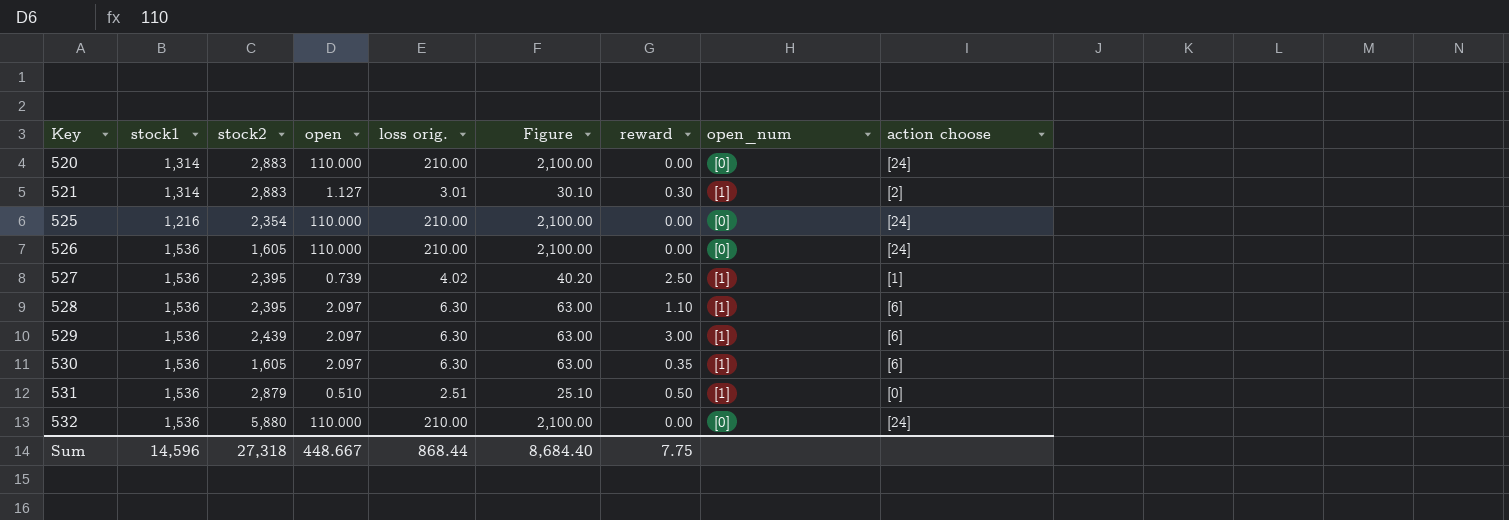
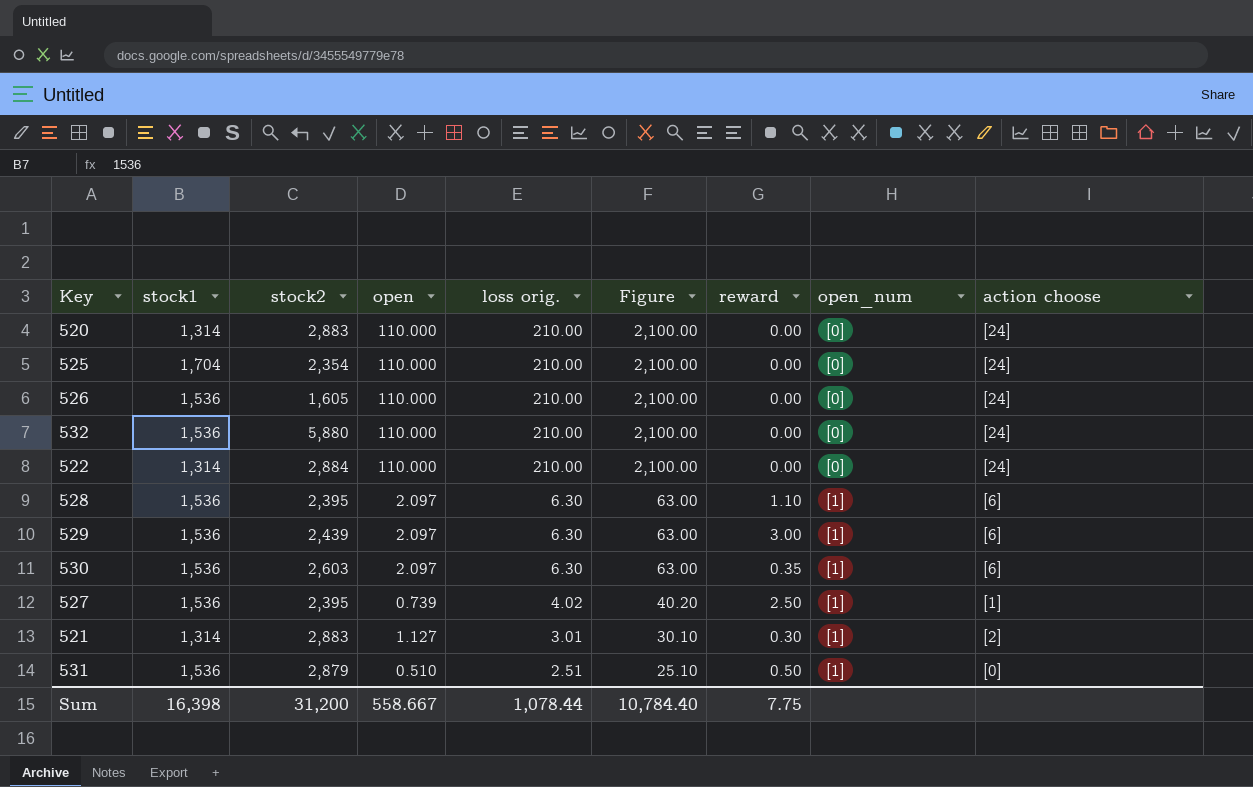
row order: Key ascending -> loss orig. descending
525 | stock1: 1,216 -> 1,704
row 522: none -> 1,314 | 2,884 | 110.000 | 210.00 | 2,100.00 | 0.00 | [0] | [24]
530 | stock2: 1,605 -> 2,603
Sum | stock1: 14,596 -> 16,398
Sum | stock2: 27,318 -> 31,200
Sum | open: 448.667 -> 558.667
Sum | loss orig.: 868.44 -> 1,078.44
Sum | Figure: 8,684.40 -> 10,784.40

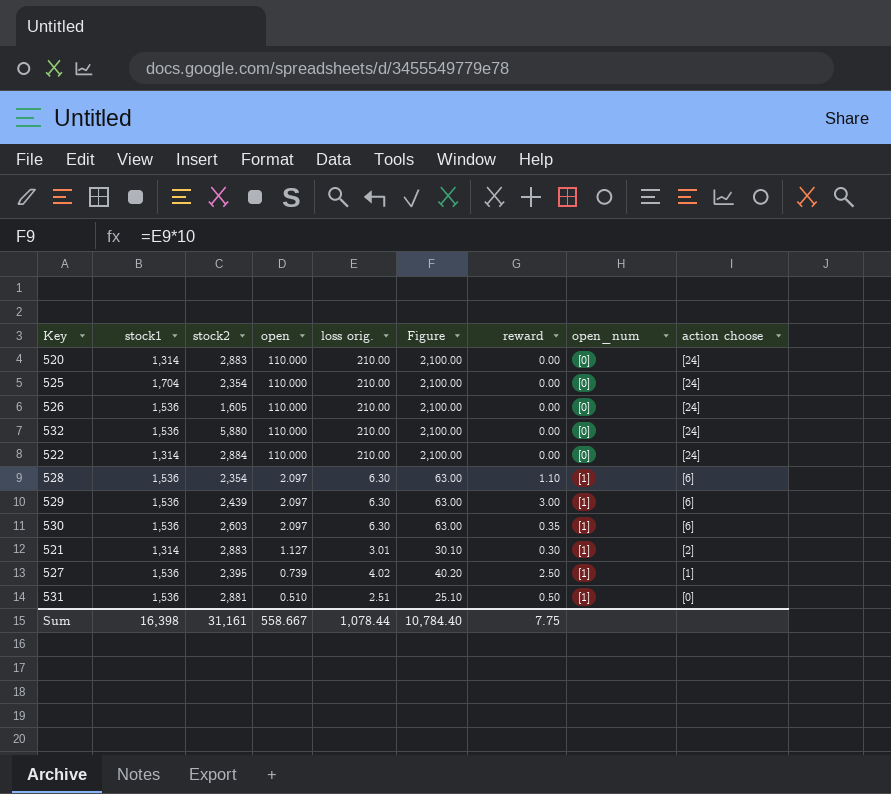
row order: loss orig. descending -> open descending
528 | stock2: 2,395 -> 2,354
531 | stock2: 2,879 -> 2,881
Sum | stock2: 31,200 -> 31,161

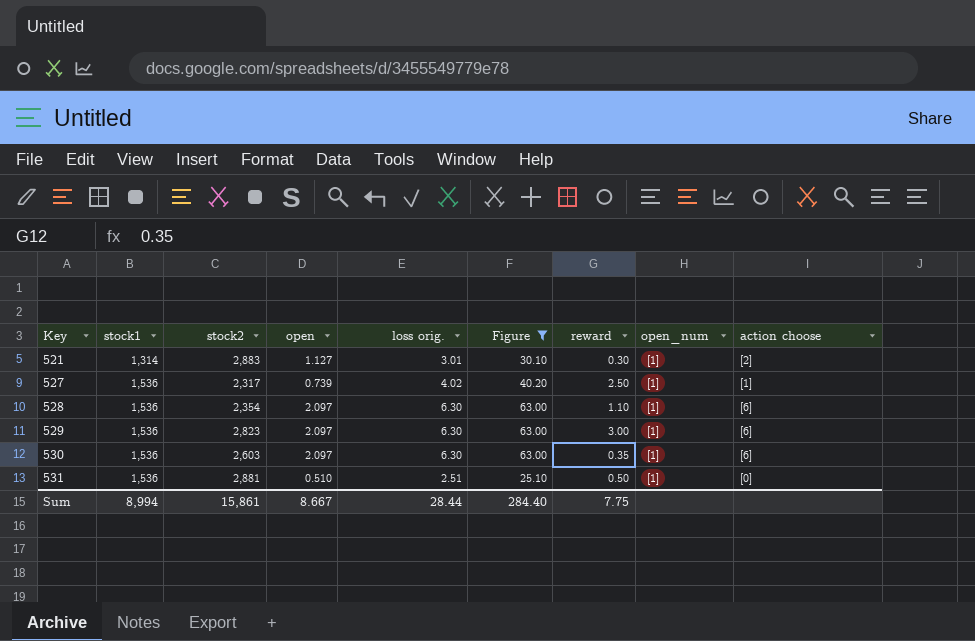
filter: none -> Figure != 2,100.00
row order: open descending -> Key ascending
527 | stock2: 2,395 -> 2,317
529 | stock2: 2,439 -> 2,823
Sum | stock1: 16,398 -> 8,994
Sum | stock2: 31,161 -> 15,861
Sum | open: 558.667 -> 8.667
Sum | loss orig.: 1,078.44 -> 28.44
Sum | Figure: 10,784.40 -> 284.40

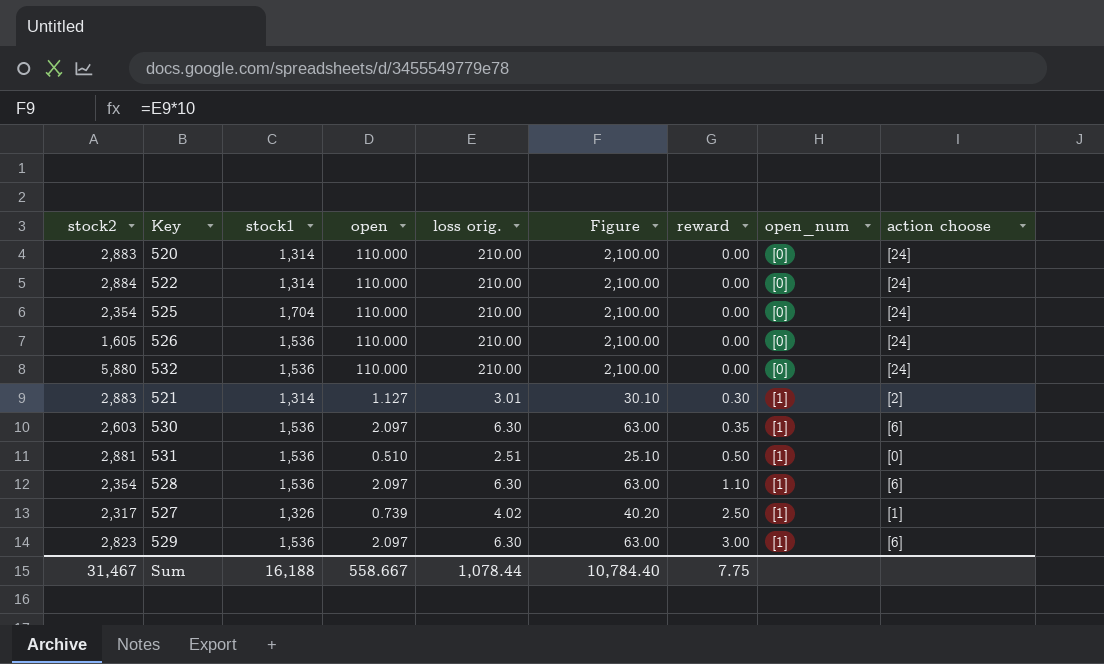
filter: Figure != 2,100.00 -> none
row order: Key ascending -> reward ascending
column stock2 | position: 3 -> 1
527 | stock1: 1,536 -> 1,326
Sum | stock2: 15,861 -> 31,467
Sum | stock1: 8,994 -> 16,188
Sum | open: 8.667 -> 558.667
Sum | loss orig.: 28.44 -> 1,078.44
Sum | Figure: 284.40 -> 10,784.40

